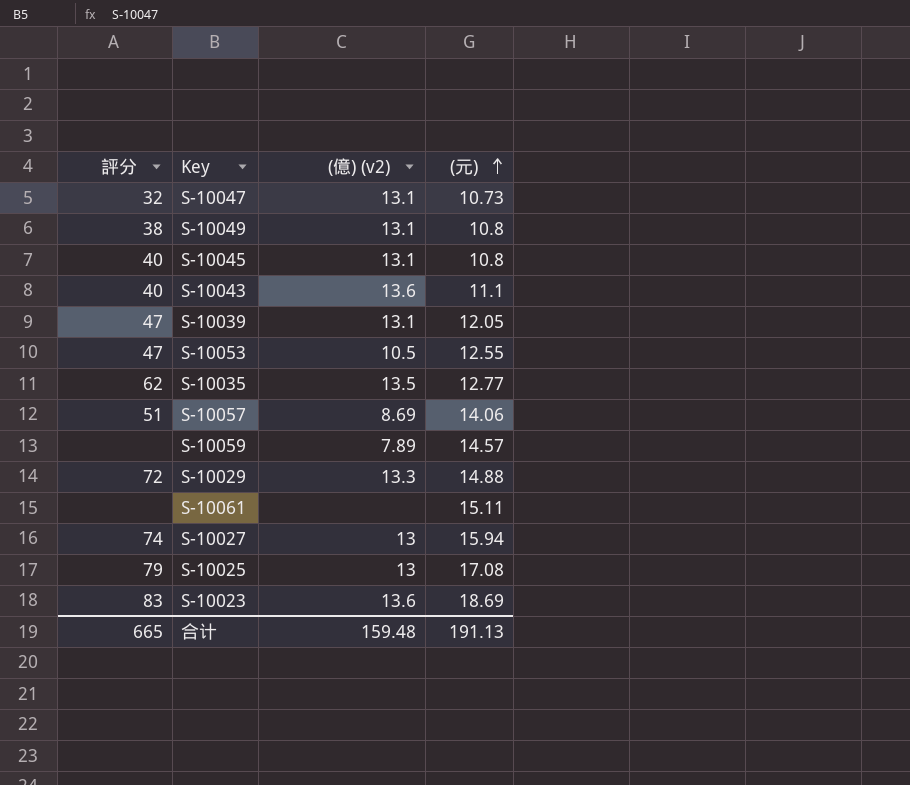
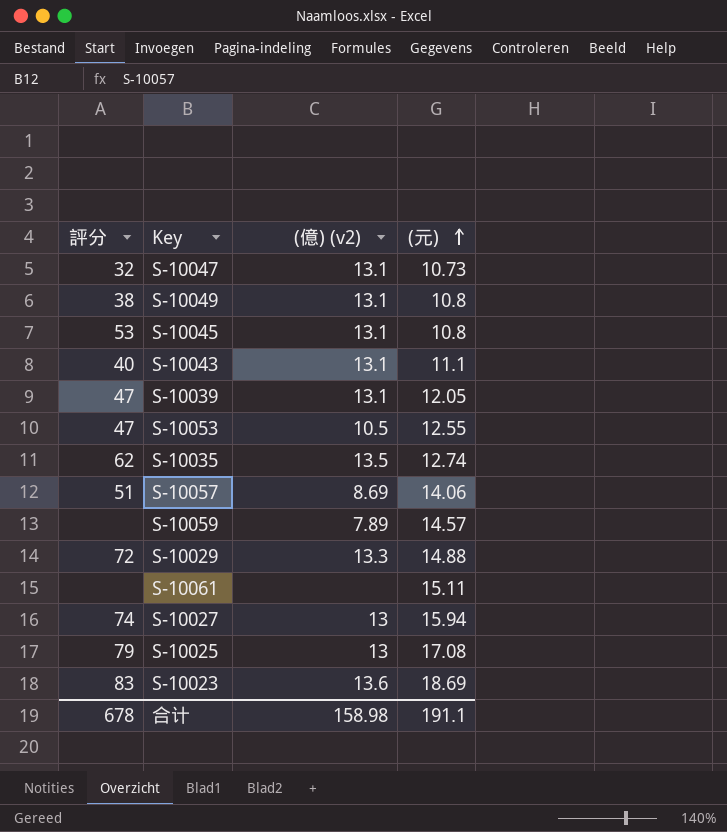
S-10045 | 評分: 40 -> 53
S-10043 | (億) (v2): 13.6 -> 13.1
S-10035 | (元): 12.77 -> 12.74
合计 | 評分: 665 -> 678
合计 | (億) (v2): 159.48 -> 158.98
合计 | (元): 191.13 -> 191.1

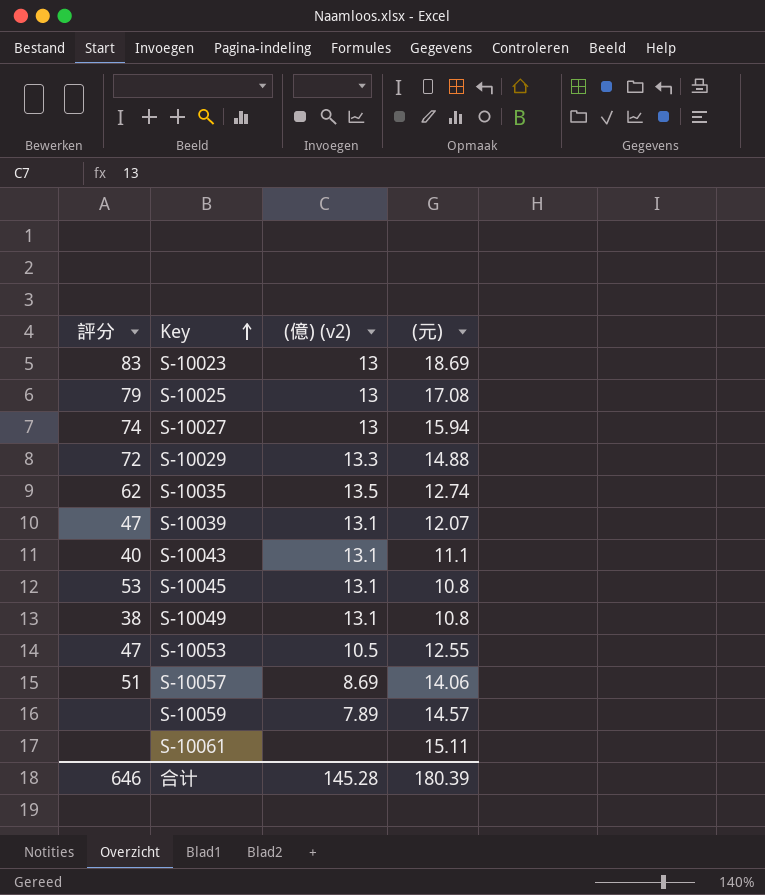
row order: (元) ascending -> Key ascending
row S-10047: 32 | 13.1 | 10.73 -> none
S-10023 | (億) (v2): 13.6 -> 13
S-10039 | (元): 12.05 -> 12.07
合计 | 評分: 678 -> 646
合计 | (億) (v2): 158.98 -> 145.28
合计 | (元): 191.1 -> 180.39

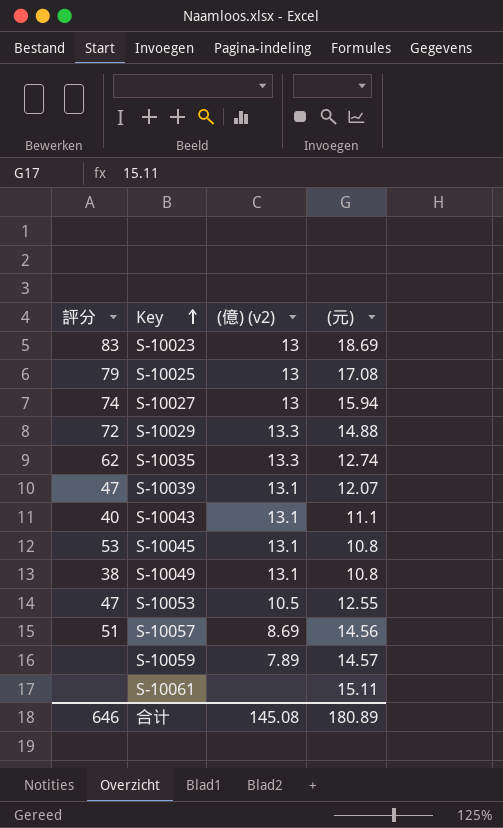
S-10035 | (億) (v2): 13.5 -> 13.3
S-10057 | (元): 14.06 -> 14.56
合计 | (億) (v2): 145.28 -> 145.08
合计 | (元): 180.39 -> 180.89

